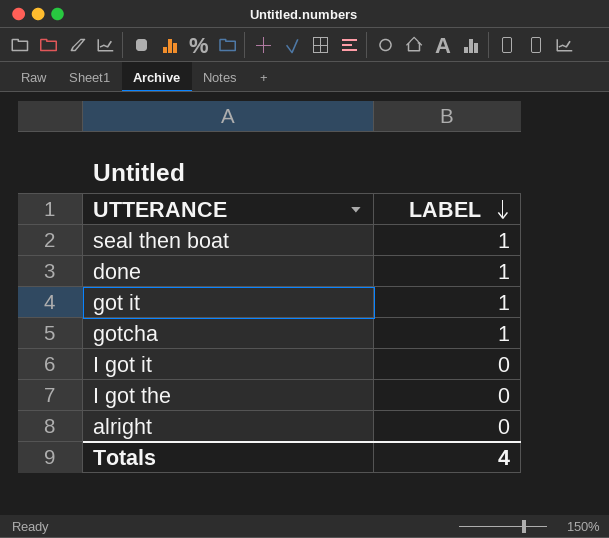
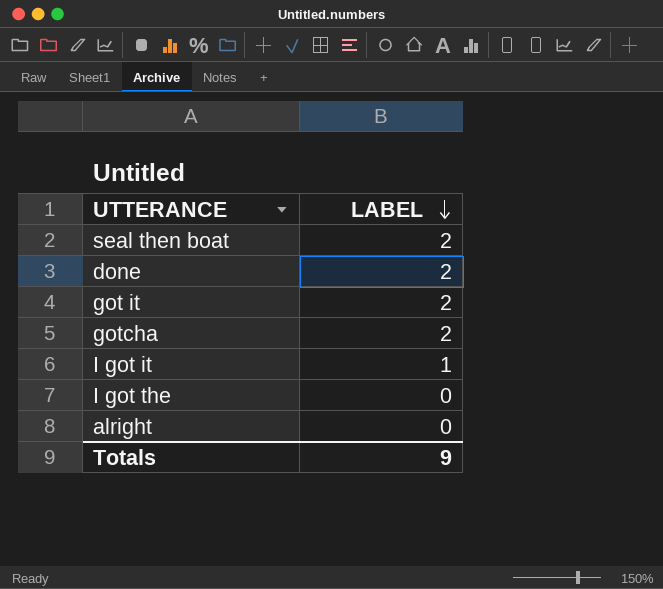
seal then boat | LABEL: 1 -> 2
done | LABEL: 1 -> 2
got it | LABEL: 1 -> 2
gotcha | LABEL: 1 -> 2
I got it | LABEL: 0 -> 1
Totals | LABEL: 4 -> 9

